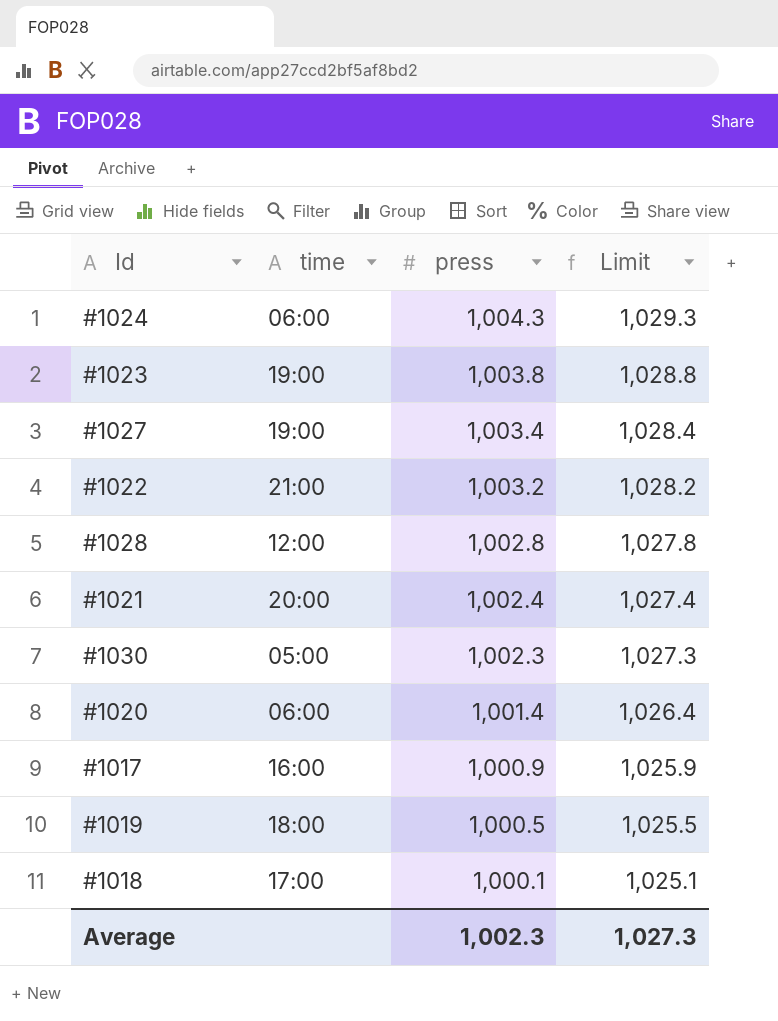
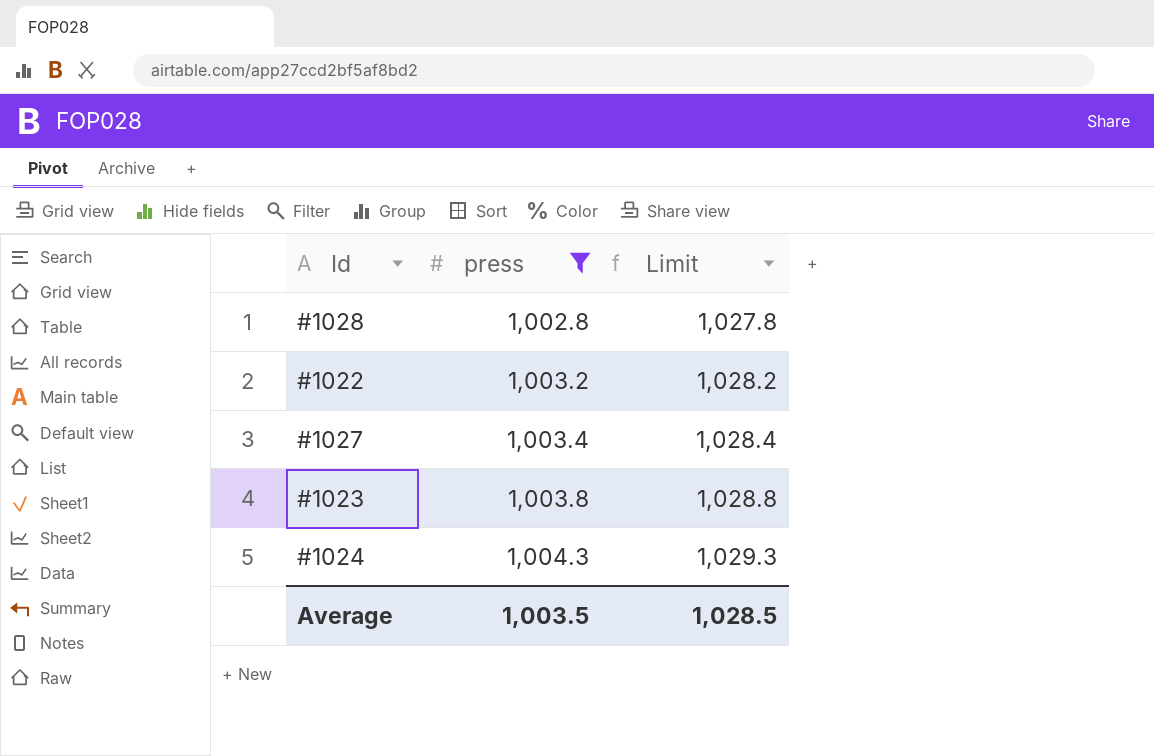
filter: none -> press >= 1,002.8
row order: press descending -> press ascending
column time | position: 2 -> none
Average | press: 1,002.3 -> 1,003.5
Average | Limit: 1,027.3 -> 1,028.5

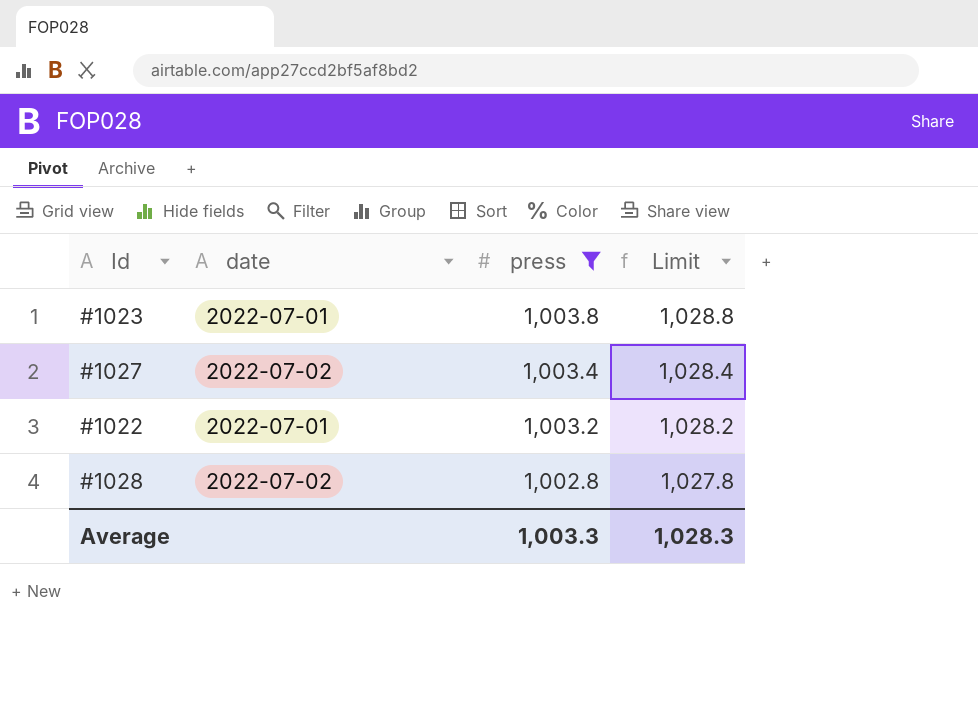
row order: press ascending -> press descending
column date | position: none -> 2
row #1024: 1,004.3 | 1,029.3 -> none
Average | press: 1,003.5 -> 1,003.3
Average | Limit: 1,028.5 -> 1,028.3

